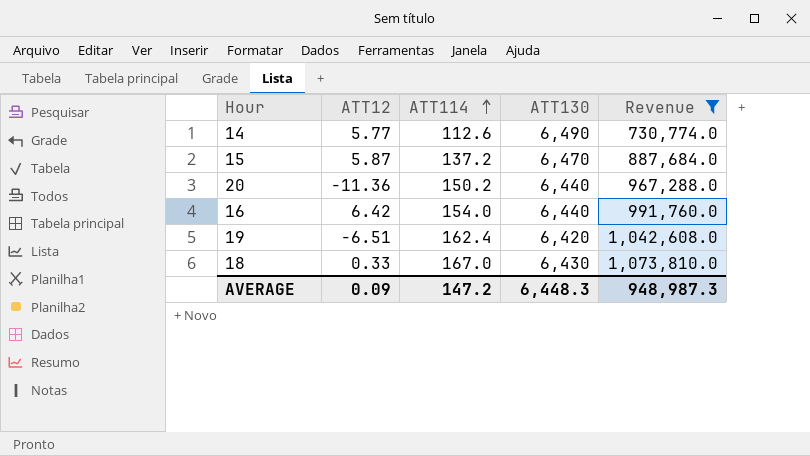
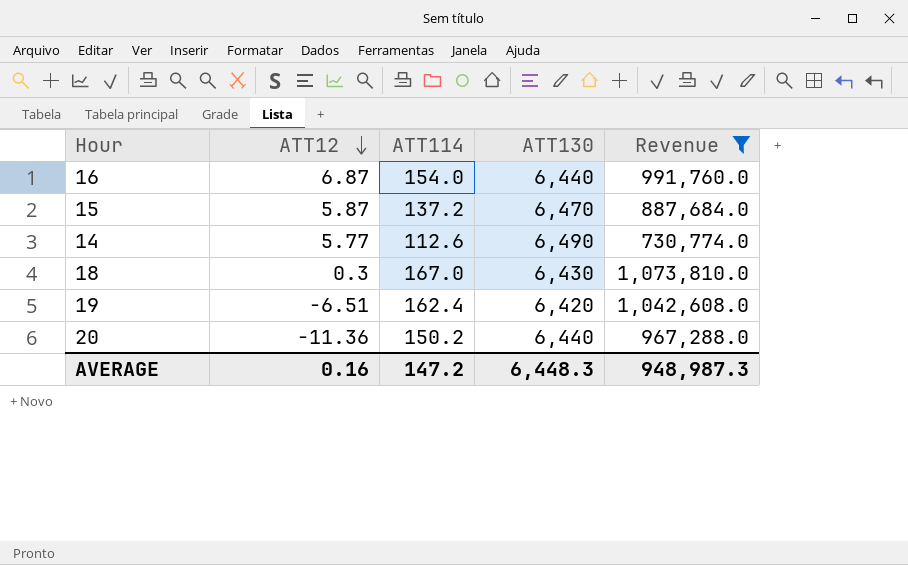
row order: ATT114 ascending -> ATT12 descending
16 | ATT12: 6.42 -> 6.87
18 | ATT12: 0.33 -> 0.3
AVERAGE | ATT12: 0.09 -> 0.16

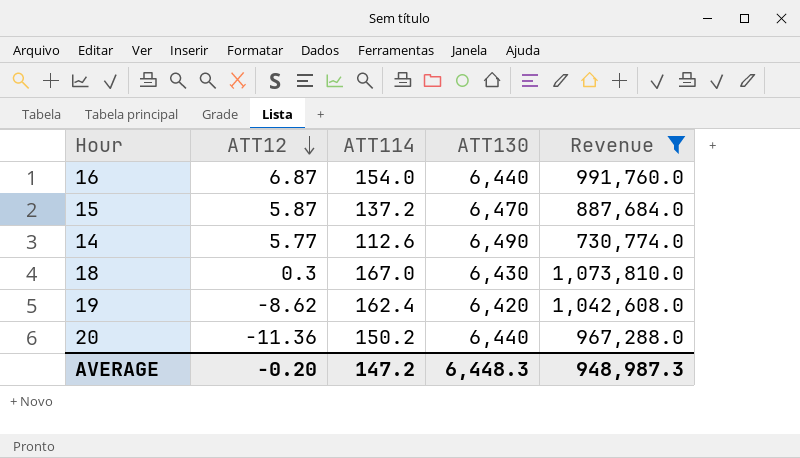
19 | ATT12: -6.51 -> -8.62
AVERAGE | ATT12: 0.16 -> -0.20

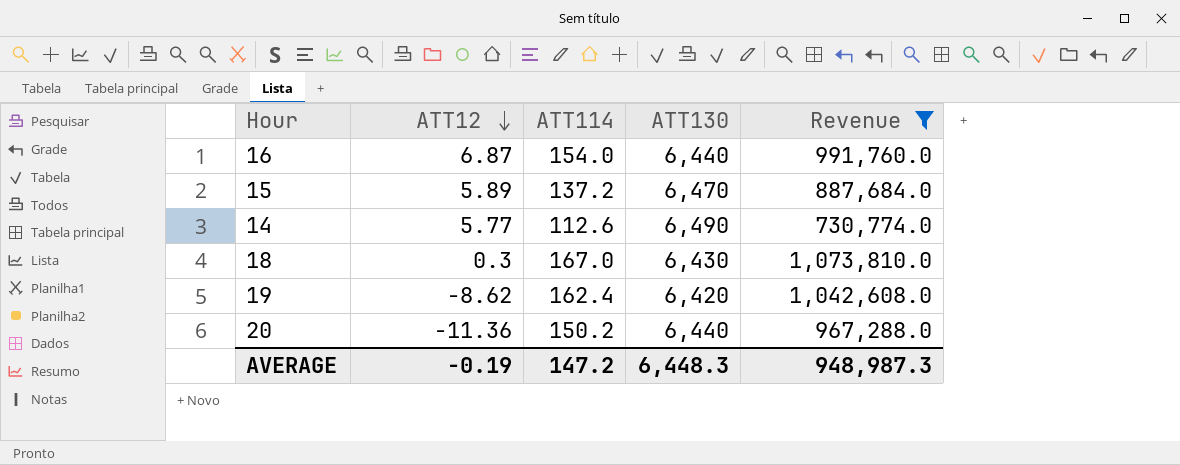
15 | ATT12: 5.87 -> 5.89
AVERAGE | ATT12: -0.20 -> -0.19

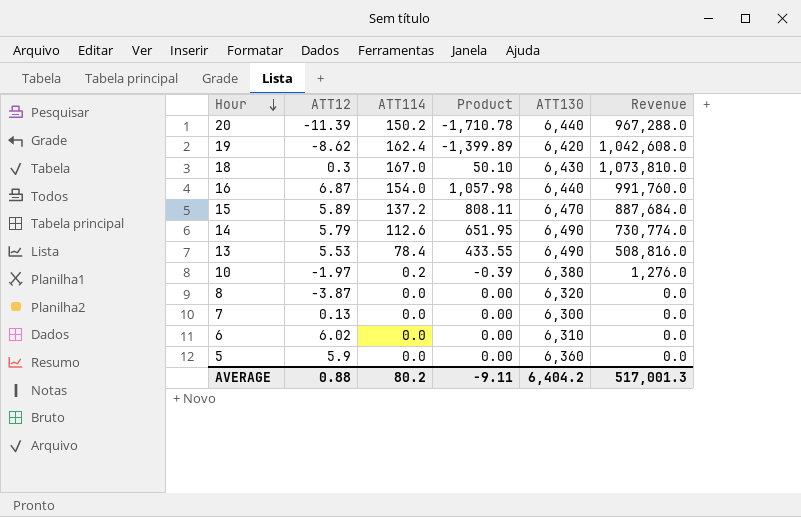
filter: Revenue >= 730,774.0 -> none
row order: ATT12 descending -> Hour descending
column Product | formula: none -> [ATT12] * [ATT114]
20 | ATT12: -11.36 -> -11.39
14 | ATT12: 5.77 -> 5.79
AVERAGE | ATT12: -0.19 -> 0.88
AVERAGE | ATT114: 147.2 -> 80.2
AVERAGE | ATT130: 6,448.3 -> 6,404.2
AVERAGE | Revenue: 948,987.3 -> 517,001.3

